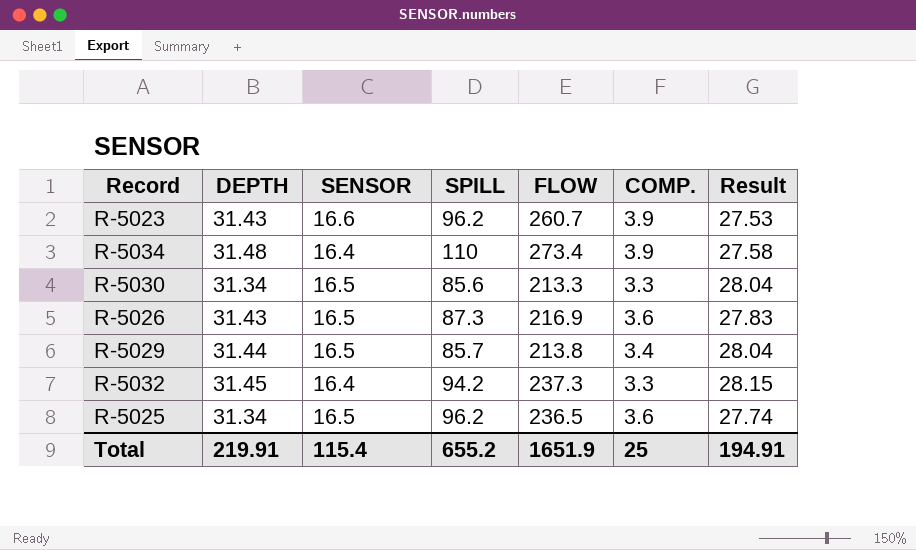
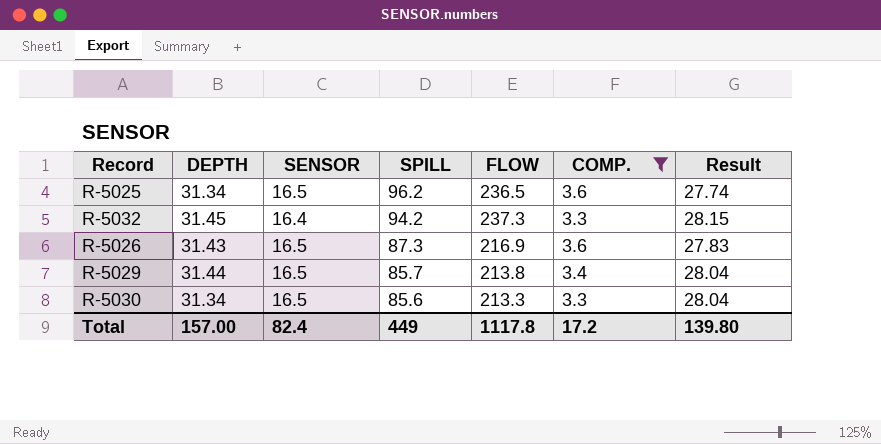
filter: none -> COMP. != 3.9
row order: none -> SPILL descending
Total | DEPTH: 219.91 -> 157.00
Total | SENSOR: 115.4 -> 82.4
Total | SPILL: 655.2 -> 449
Total | FLOW: 1651.9 -> 1117.8
Total | COMP.: 25 -> 17.2
Total | Result: 194.91 -> 139.80

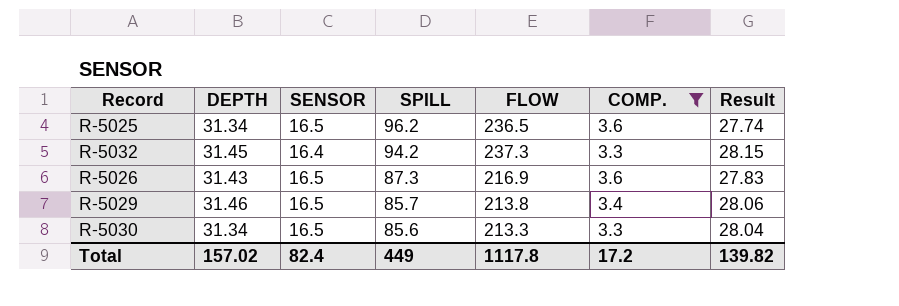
R-5029 | DEPTH: 31.44 -> 31.46
R-5029 | Result: 28.04 -> 28.06
Total | DEPTH: 157.00 -> 157.02
Total | Result: 139.80 -> 139.82

